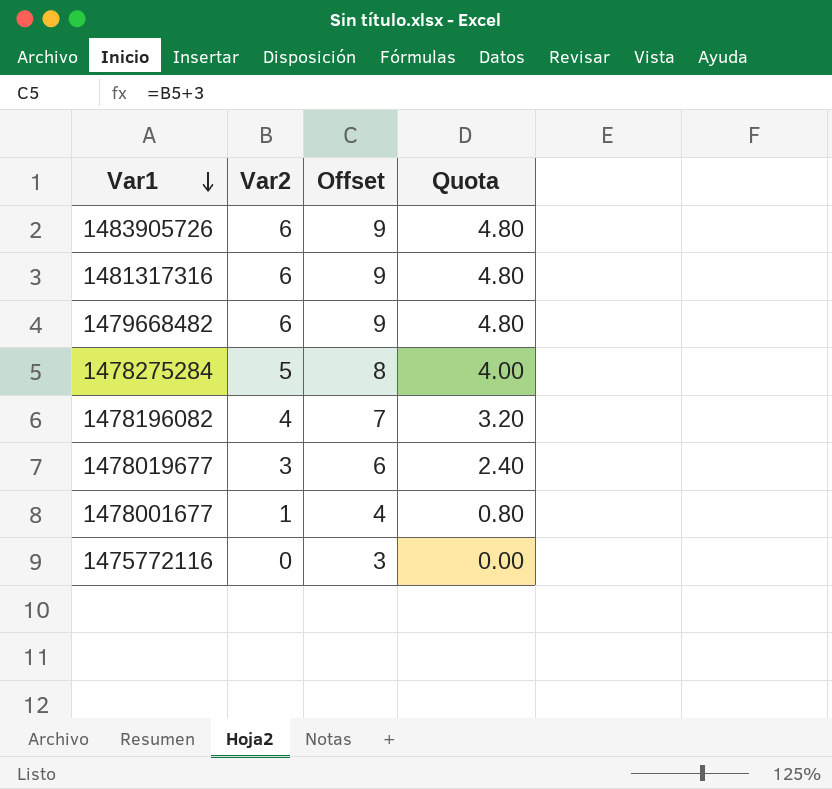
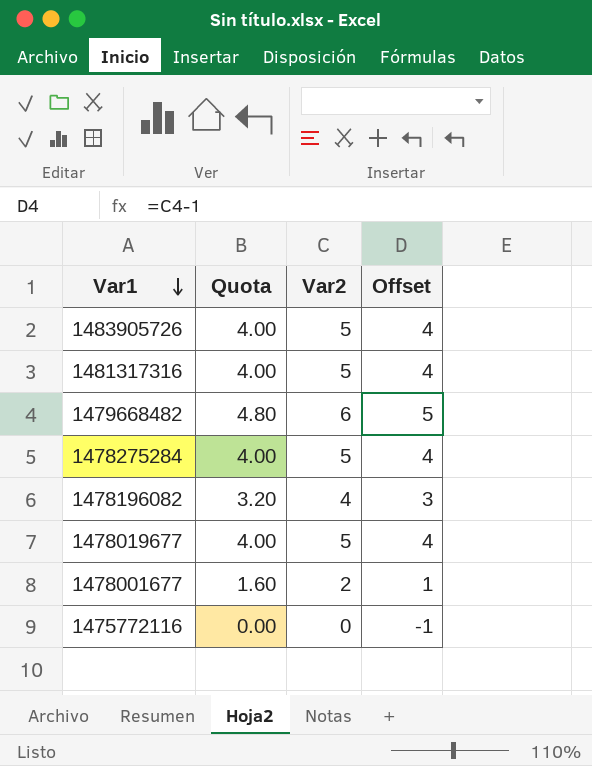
column Quota | position: 4 -> 2
column Offset | formula: [Var2] + 3 -> [Var2] - 1
1483905726 | Quota: 4.80 -> 4.00
1483905726 | Var2: 6 -> 5
1481317316 | Quota: 4.80 -> 4.00
1481317316 | Var2: 6 -> 5
1478019677 | Quota: 2.40 -> 4.00
1478019677 | Var2: 3 -> 5
1478001677 | Quota: 0.80 -> 1.60
1478001677 | Var2: 1 -> 2

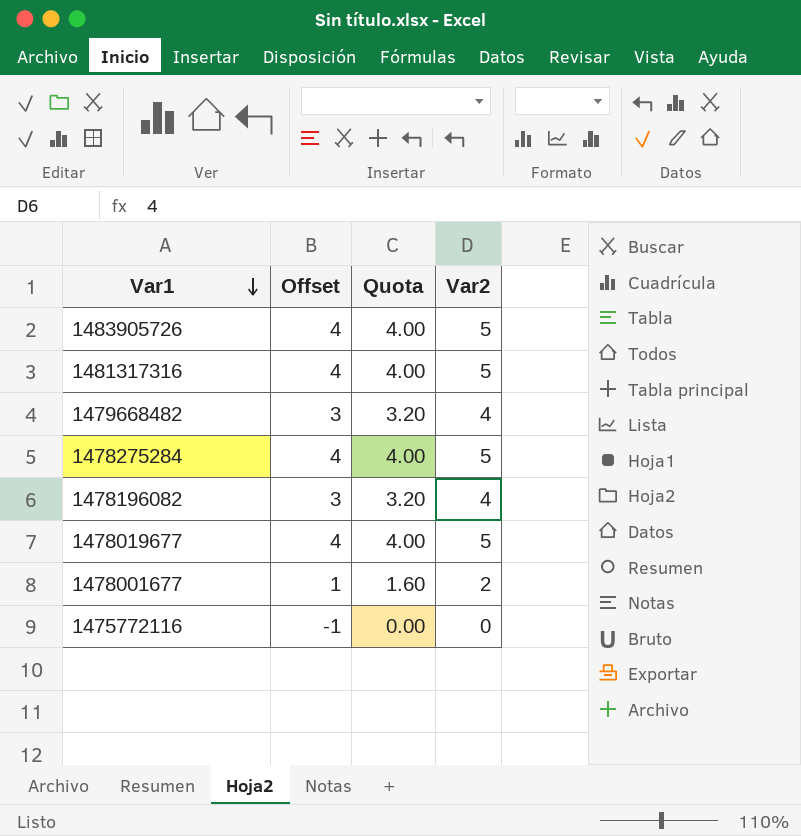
column Offset | position: 4 -> 2
1479668482 | Offset: 5 -> 3
1479668482 | Quota: 4.80 -> 3.20
1479668482 | Var2: 6 -> 4

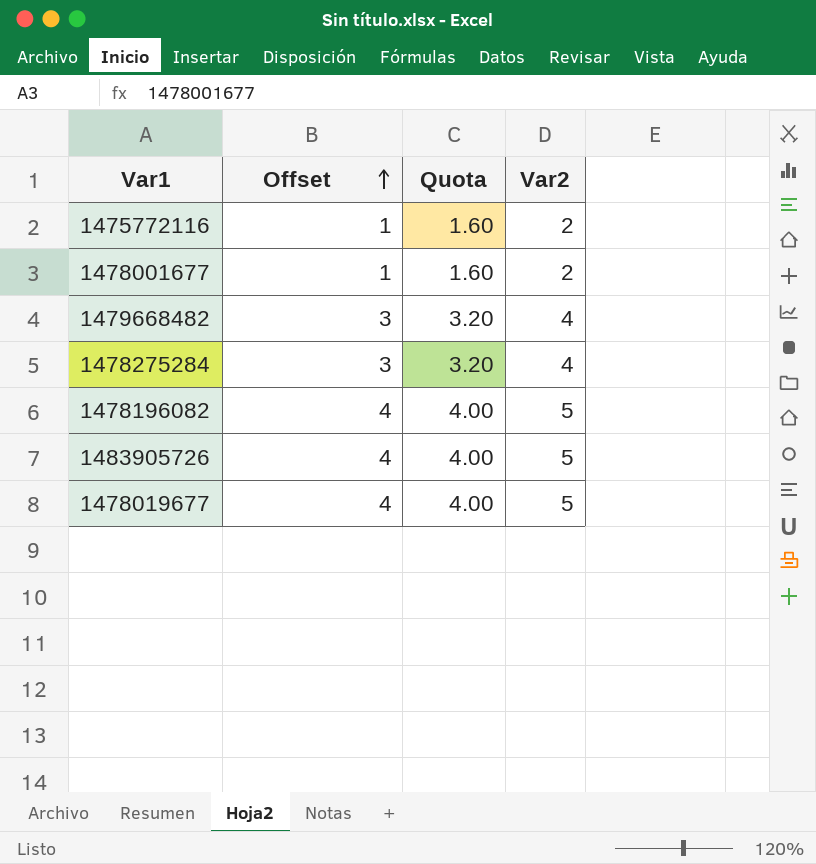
row order: Var1 descending -> Offset ascending
row 1481317316: 4 | 4.00 | 5 -> none
1475772116 | Offset: -1 -> 1
1475772116 | Quota: 0.00 -> 1.60
1475772116 | Var2: 0 -> 2
1478275284 | Offset: 4 -> 3
1478275284 | Quota: 4.00 -> 3.20
1478275284 | Var2: 5 -> 4
1478196082 | Offset: 3 -> 4
1478196082 | Quota: 3.20 -> 4.00
1478196082 | Var2: 4 -> 5

